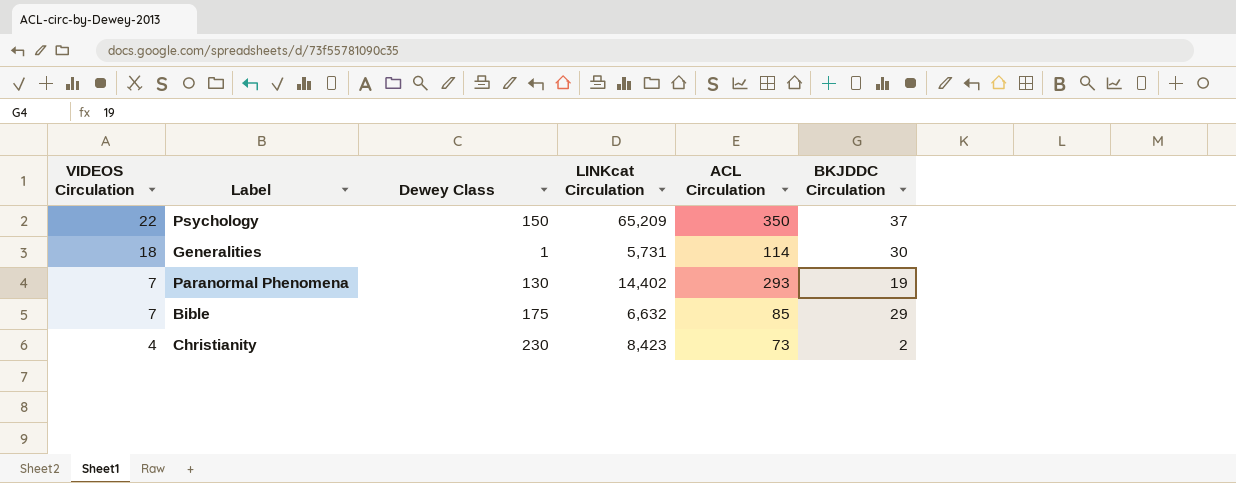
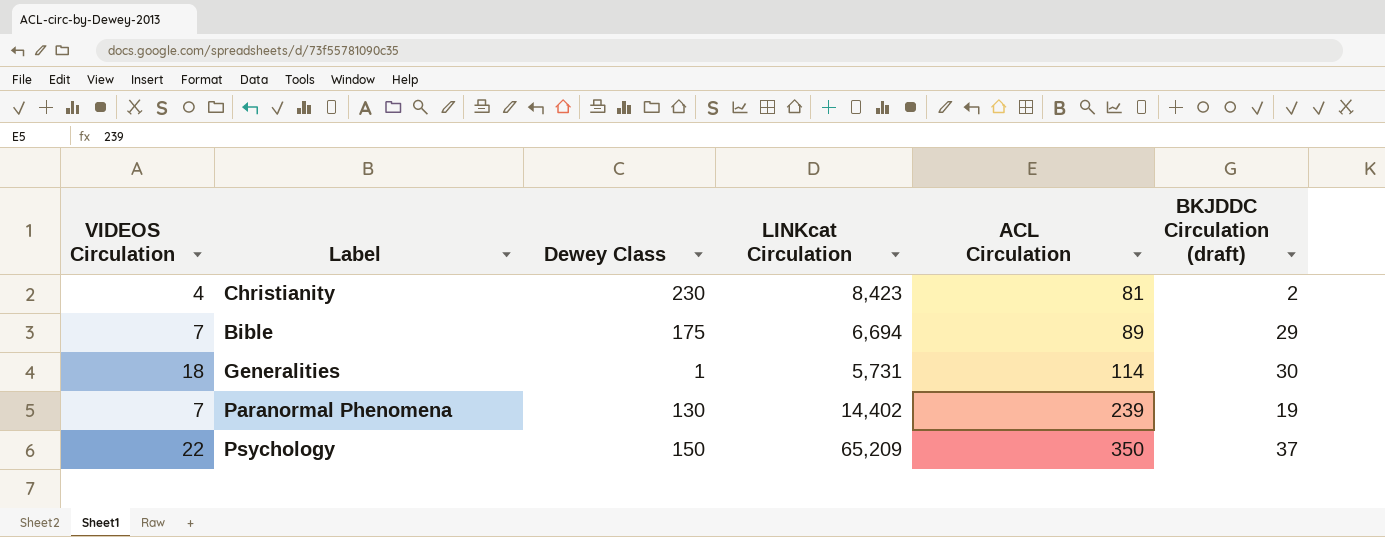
row order: VIDEOS Circulation descending -> ACL Circulation ascending
column name: BKJDDC Circulation -> BKJDDC Circulation (draft)
Christianity | ACL Circulation: 73 -> 81
Bible | LINKcat Circulation: 6,632 -> 6,694
Bible | ACL Circulation: 85 -> 89
Paranormal Phenomena | ACL Circulation: 293 -> 239

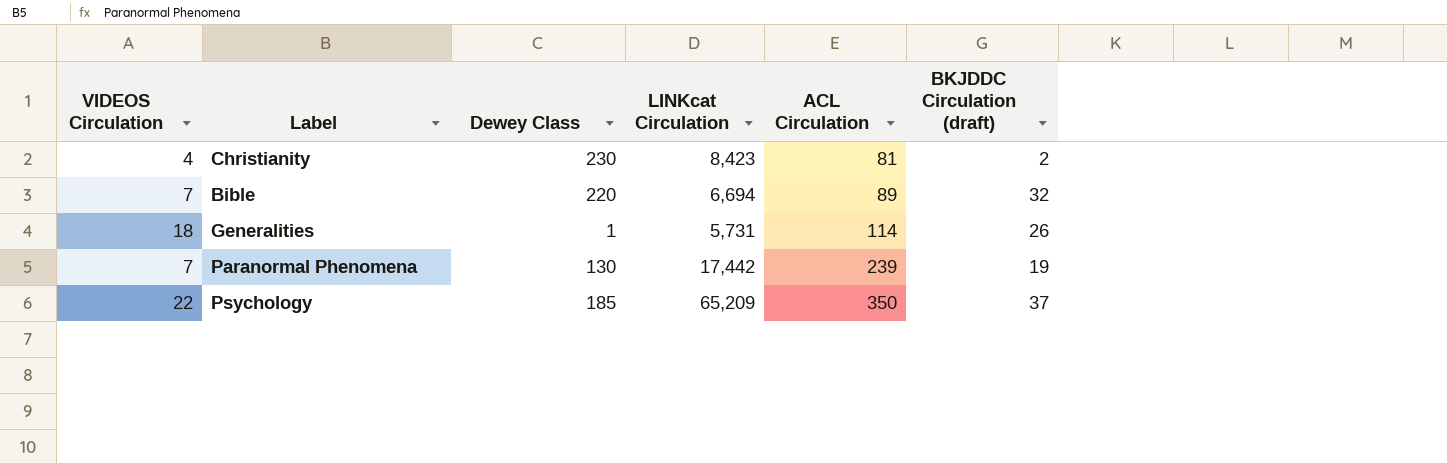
Bible | Dewey Class: 175 -> 220
Bible | BKJDDC Circulation (draft): 29 -> 32
Generalities | BKJDDC Circulation (draft): 30 -> 26
Paranormal Phenomena | LINKcat Circulation: 14,402 -> 17,442
Psychology | Dewey Class: 150 -> 185

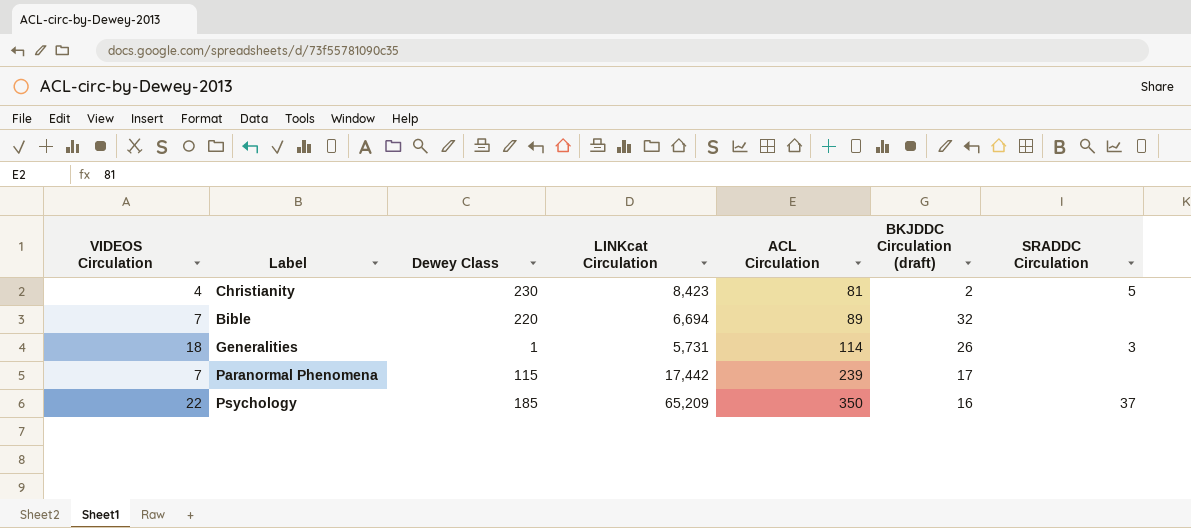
column SRADDC Circulation | position: none -> 7
Paranormal Phenomena | Dewey Class: 130 -> 115
Paranormal Phenomena | BKJDDC Circulation (draft): 19 -> 17
Psychology | BKJDDC Circulation (draft): 37 -> 16

